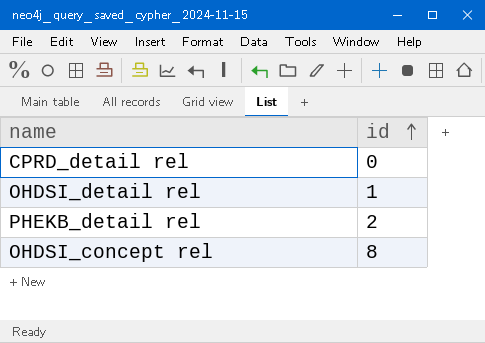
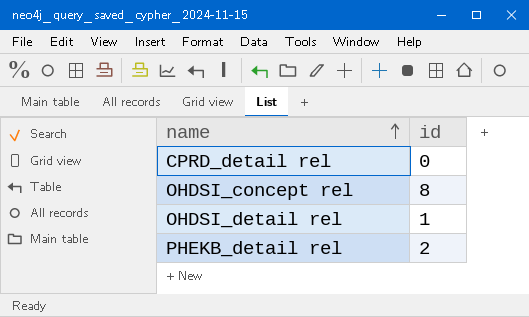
row order: id ascending -> name ascending

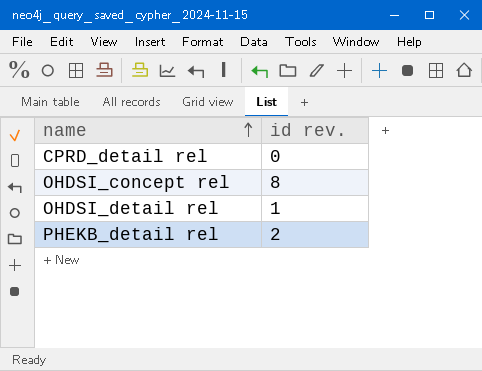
column name: id -> id rev.

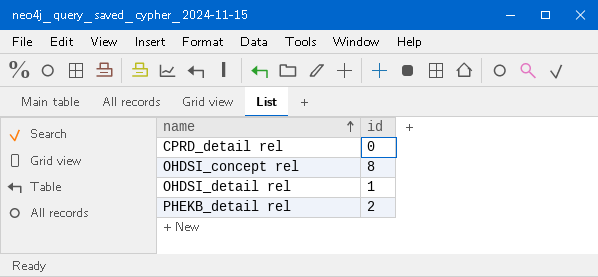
column name: id rev. -> id

